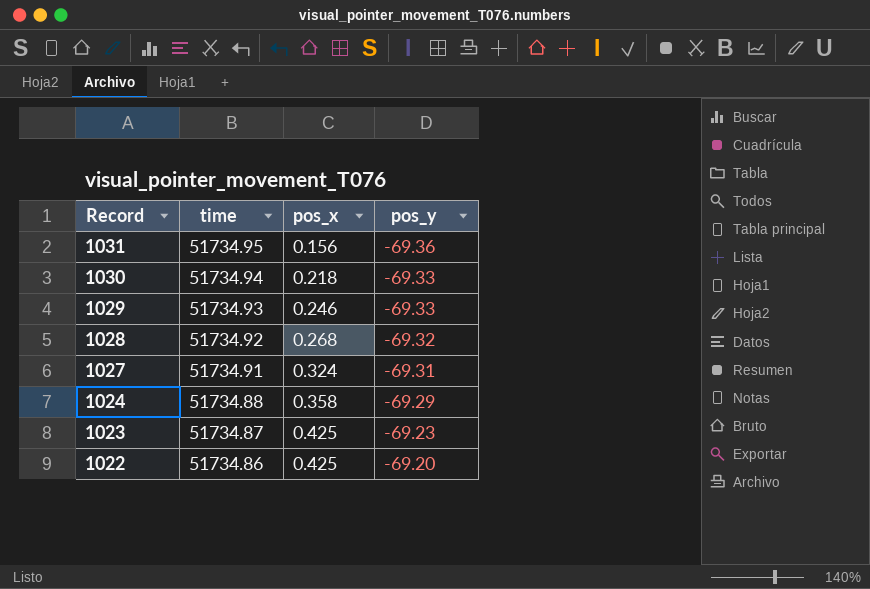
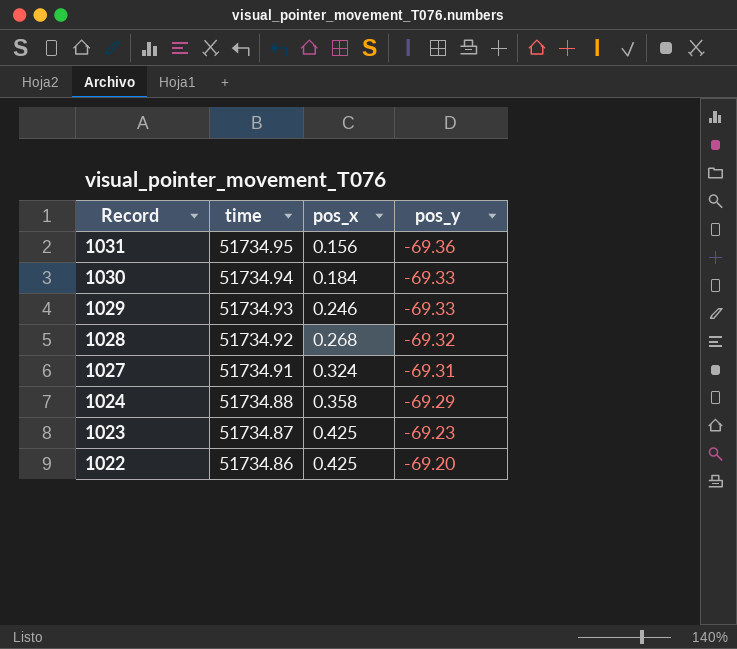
1030 | pos_x: 0.218 -> 0.184

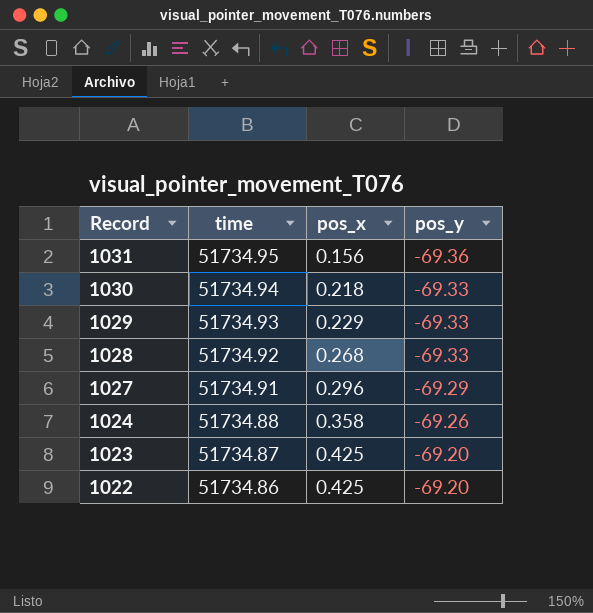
1030 | pos_x: 0.184 -> 0.218
1029 | pos_x: 0.246 -> 0.229
1028 | pos_y: -69.32 -> -69.33
1027 | pos_x: 0.324 -> 0.296
1027 | pos_y: -69.31 -> -69.29
1024 | pos_y: -69.29 -> -69.26
1023 | pos_y: -69.23 -> -69.20

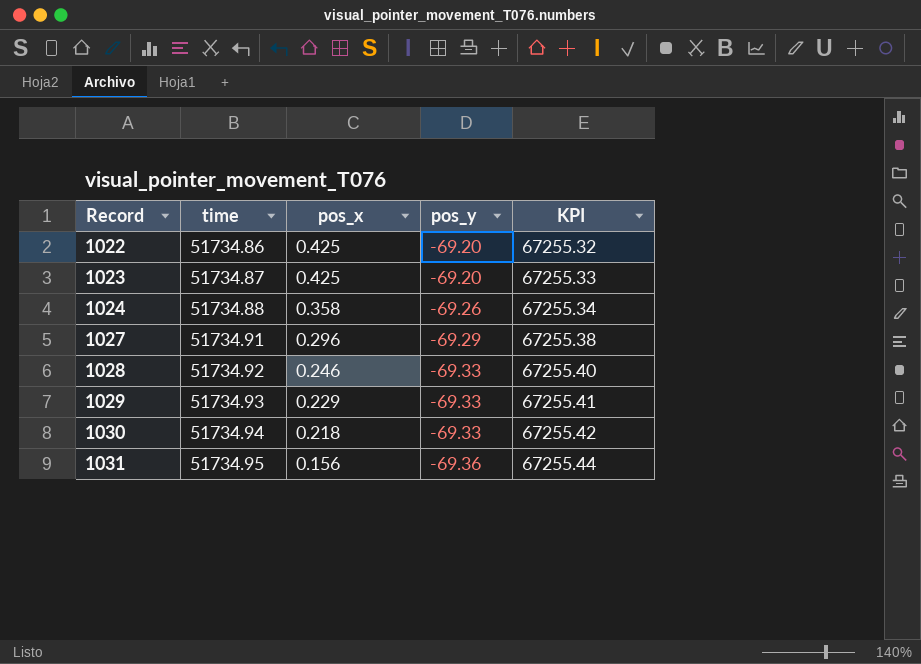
row order: Record descending -> Record ascending
column KPI | formula: none -> [time] * 1.3
1028 | pos_x: 0.268 -> 0.246

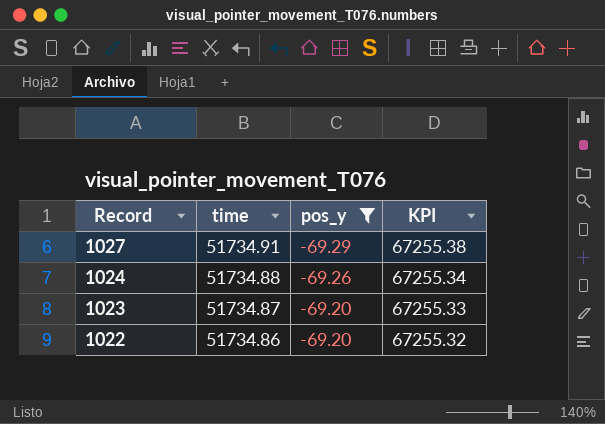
filter: none -> pos_y >= -69.29
row order: Record ascending -> Record descending
column pos_x | position: 3 -> none

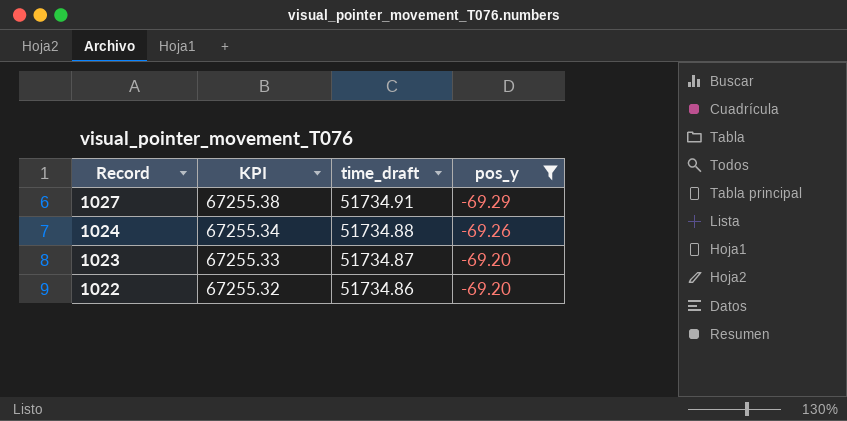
column KPI | position: 4 -> 2
column name: time -> time_draft

